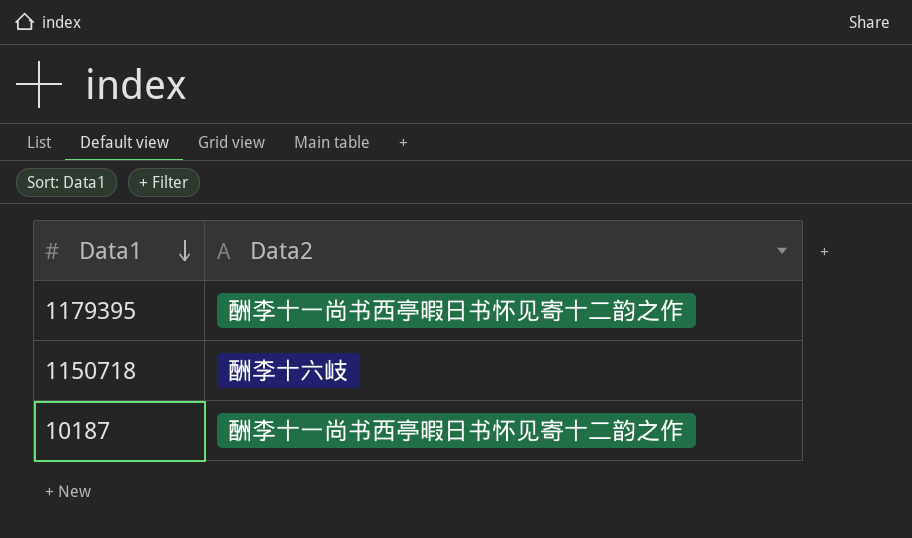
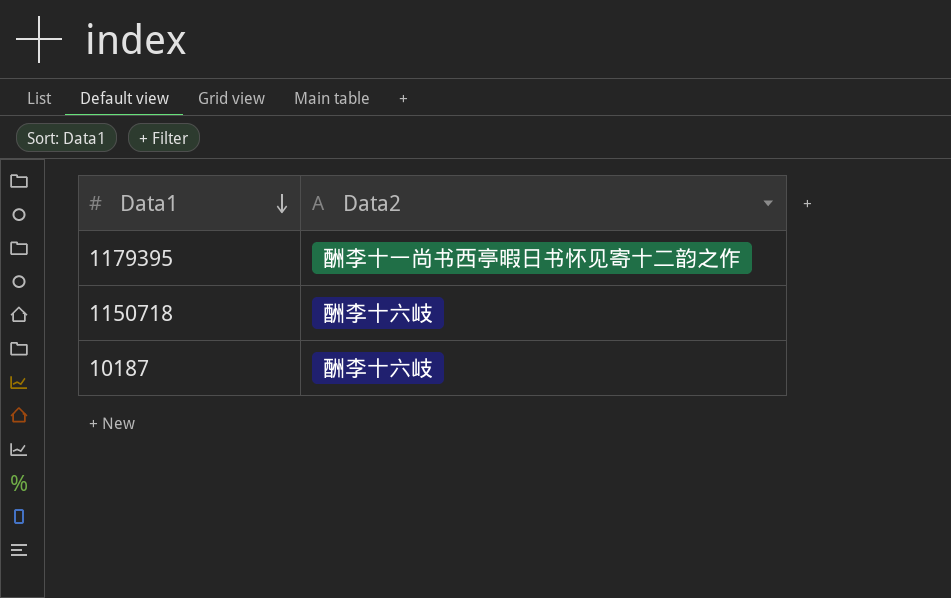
10187 | Data2: 酬李十一尚书西亭暇日书怀见寄十二韵之作 -> 酬李十六岐

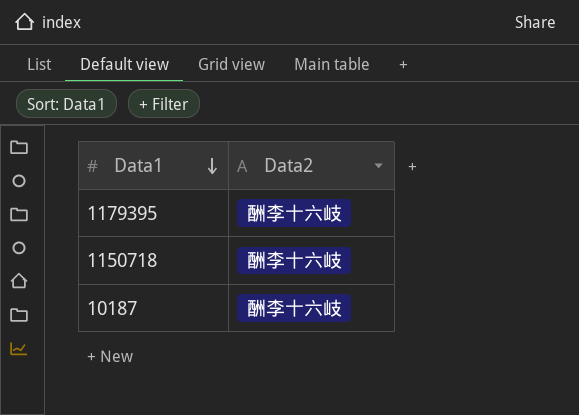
1179395 | Data2: 酬李十一尚书西亭暇日书怀见寄十二韵之作 -> 酬李十六岐

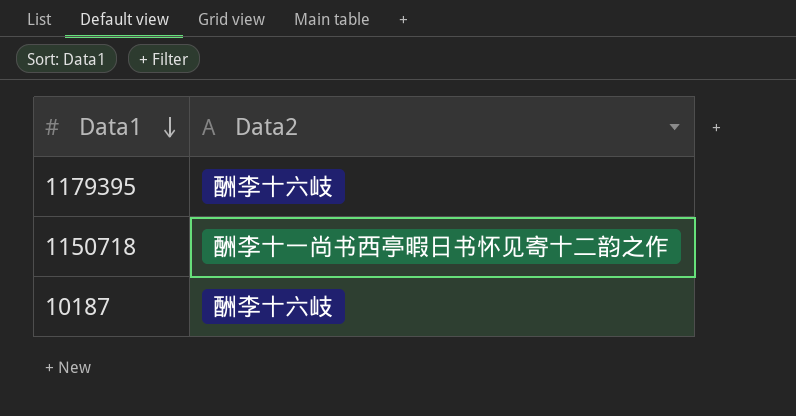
1150718 | Data2: 酬李十六岐 -> 酬李十一尚书西亭暇日书怀见寄十二韵之作

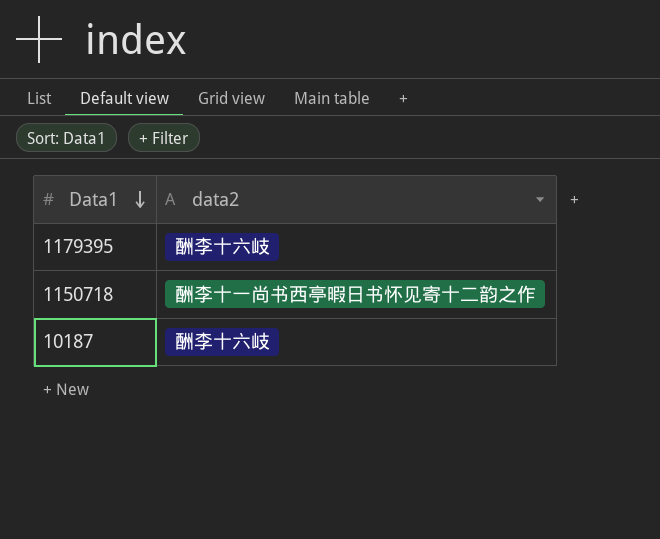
column name: Data2 -> data2

